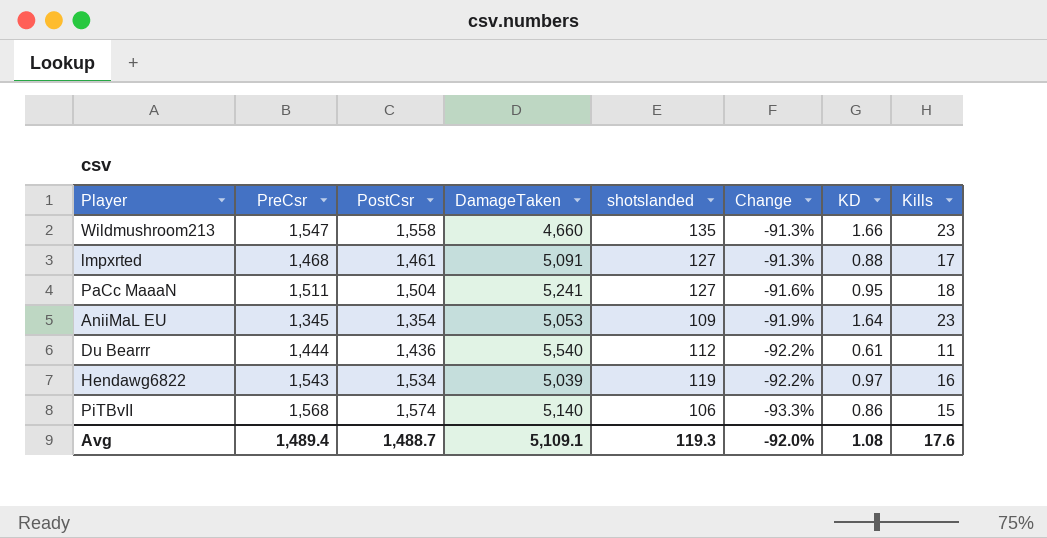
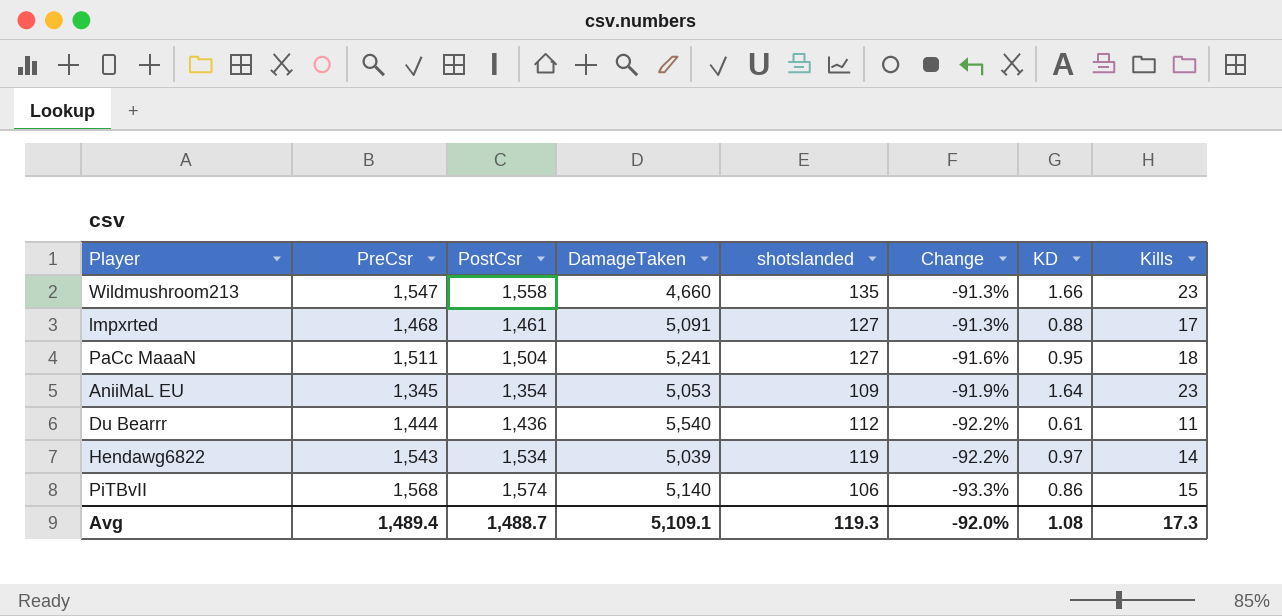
Hendawg6822 | Kills: 16 -> 14
Avg | Kills: 17.6 -> 17.3

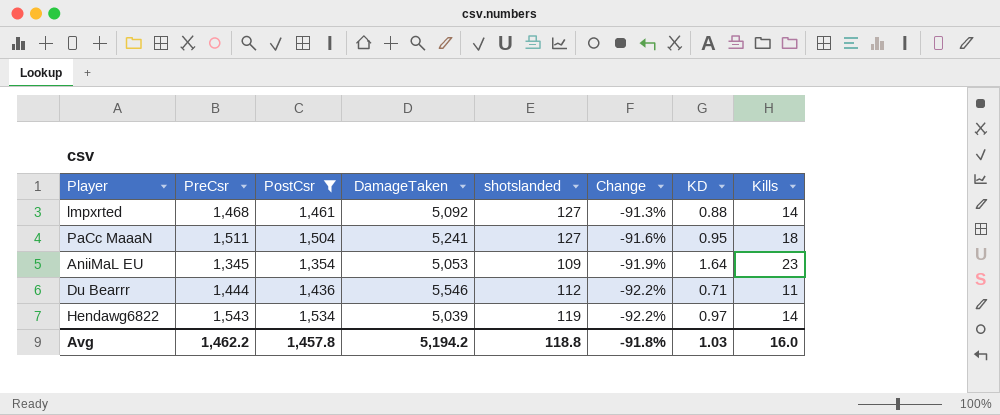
filter: none -> PostCsr <= 1,534
lmpxrted | DamageTaken: 5,091 -> 5,092
lmpxrted | Kills: 17 -> 14
Du Bearrr | DamageTaken: 5,540 -> 5,546
Du Bearrr | KD: 0.61 -> 0.71
Avg | PreCsr: 1,489.4 -> 1,462.2
Avg | PostCsr: 1,488.7 -> 1,457.8
Avg | DamageTaken: 5,109.1 -> 5,194.2
Avg | shotslanded: 119.3 -> 118.8
Avg | Change: -92.0% -> -91.8%
Avg | KD: 1.08 -> 1.03
Avg | Kills: 17.3 -> 16.0

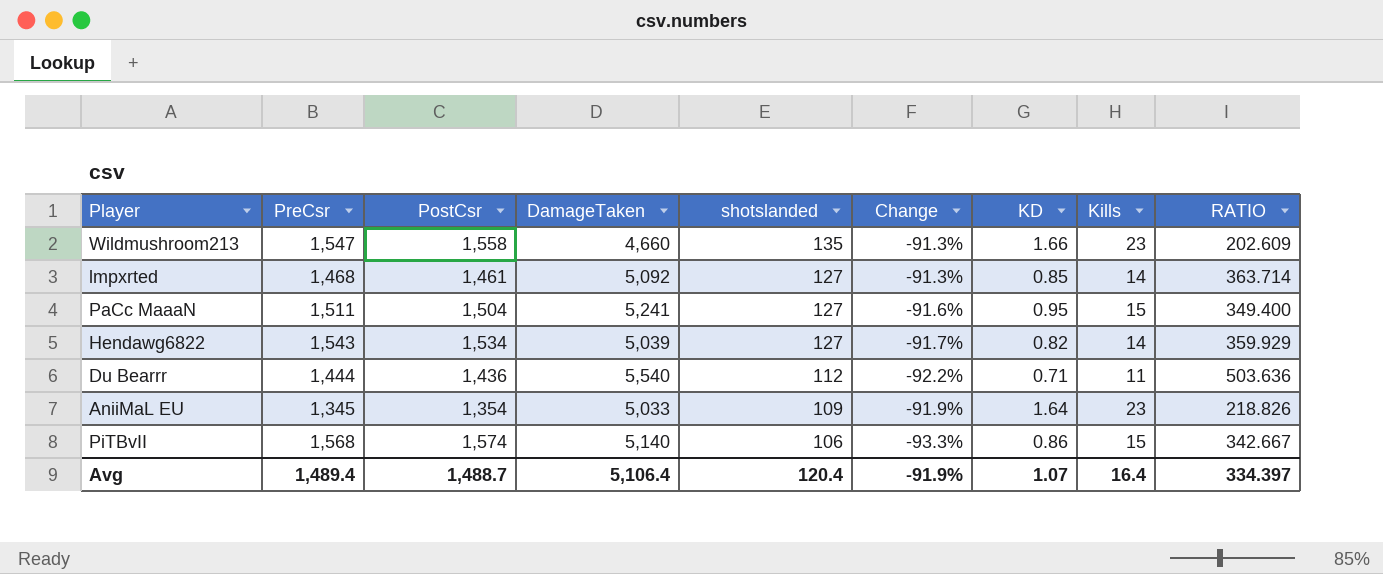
filter: PostCsr <= 1,534 -> none
row order: Change descending -> shotslanded descending
column RATIO | formula: none -> [DamageTaken] / [Kills]
lmpxrted | KD: 0.88 -> 0.85
PaCc MaaaN | Kills: 18 -> 15
Hendawg6822 | shotslanded: 119 -> 127
Hendawg6822 | Change: -92.2% -> -91.7%
Hendawg6822 | KD: 0.97 -> 0.82
Du Bearrr | DamageTaken: 5,546 -> 5,540
AniiMaL EU | DamageTaken: 5,053 -> 5,033
Avg | PreCsr: 1,462.2 -> 1,489.4
Avg | PostCsr: 1,457.8 -> 1,488.7
Avg | DamageTaken: 5,194.2 -> 5,106.4
Avg | shotslanded: 118.8 -> 120.4
Avg | Change: -91.8% -> -91.9%
Avg | KD: 1.03 -> 1.07
Avg | Kills: 16.0 -> 16.4

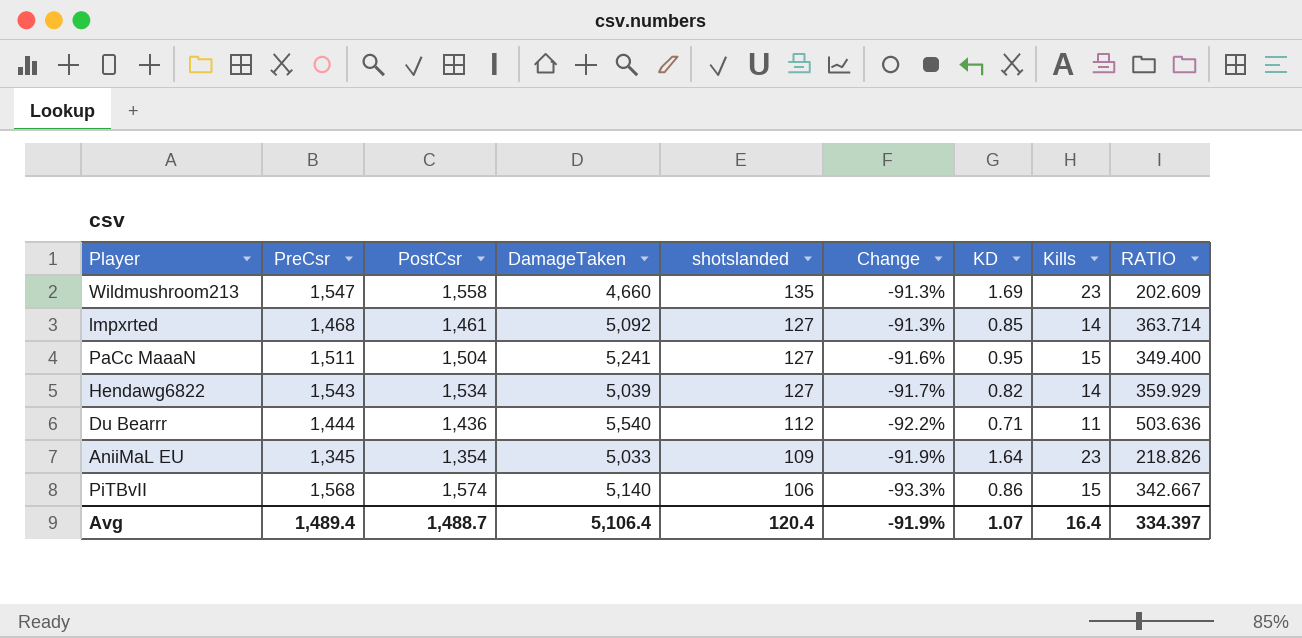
Wildmushroom213 | KD: 1.66 -> 1.69

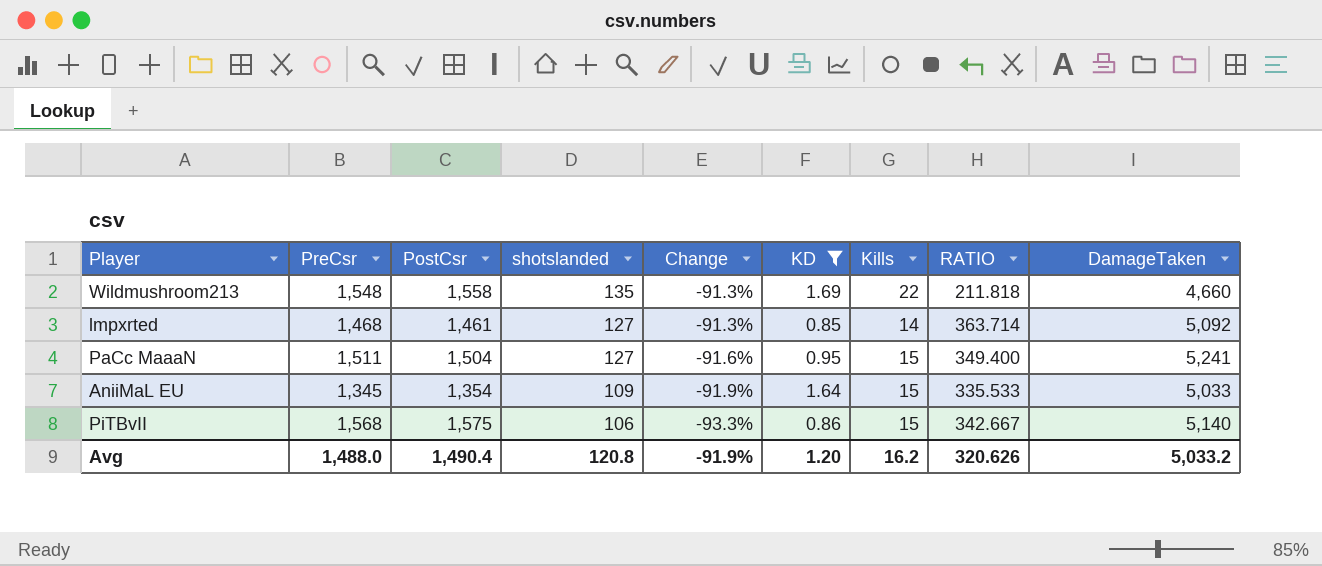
filter: none -> KD >= 0.85
column DamageTaken | position: 4 -> 9
Wildmushroom213 | PreCsr: 1,547 -> 1,548
Wildmushroom213 | Kills: 23 -> 22
Wildmushroom213 | RATIO: 202.609 -> 211.818
AniiMaL EU | Kills: 23 -> 15
AniiMaL EU | RATIO: 218.826 -> 335.533
PiTBvII | PostCsr: 1,574 -> 1,575
Avg | PreCsr: 1,489.4 -> 1,488.0
Avg | PostCsr: 1,488.7 -> 1,490.4
Avg | shotslanded: 120.4 -> 120.8
Avg | KD: 1.07 -> 1.20
Avg | Kills: 16.4 -> 16.2
Avg | RATIO: 334.397 -> 320.626
Avg | DamageTaken: 5,106.4 -> 5,033.2

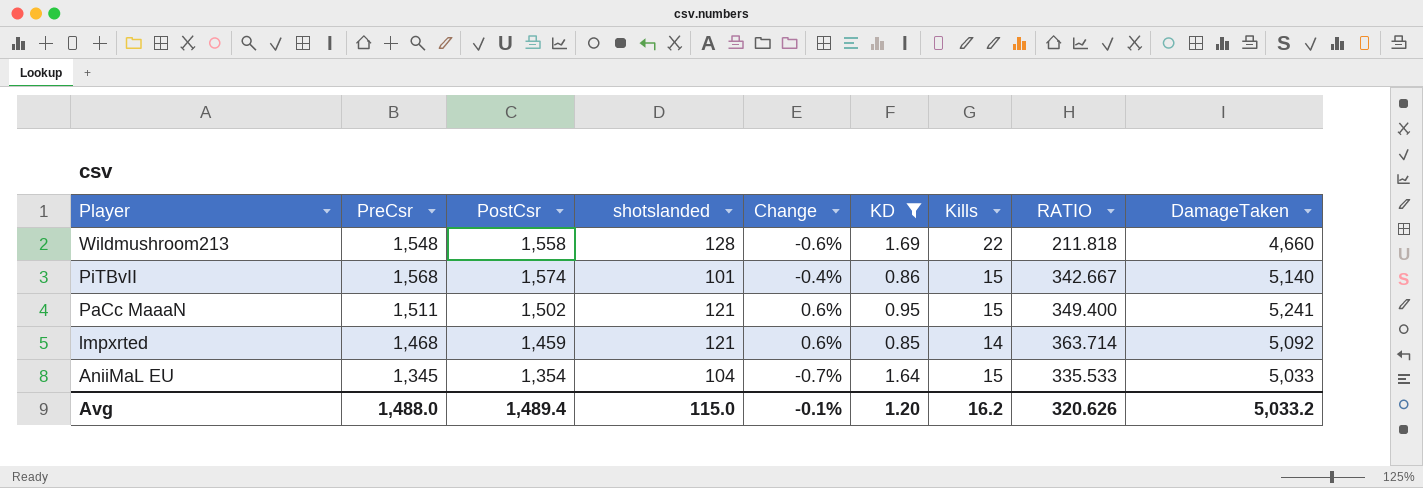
row order: shotslanded descending -> Player descending
column Change | formula: ([shotslanded] - [PostCsr]) / [PostCsr] -> ([PreCsr] - [PostCsr]) / [PostCsr]
Wildmushroom213 | shotslanded: 135 -> 128
PiTBvII | PostCsr: 1,575 -> 1,574
PiTBvII | shotslanded: 106 -> 101
PaCc MaaaN | PostCsr: 1,504 -> 1,502
PaCc MaaaN | shotslanded: 127 -> 121
lmpxrted | PostCsr: 1,461 -> 1,459
lmpxrted | shotslanded: 127 -> 121
AniiMaL EU | shotslanded: 109 -> 104
Avg | PostCsr: 1,490.4 -> 1,489.4
Avg | shotslanded: 120.8 -> 115.0
Avg | Change: -91.9% -> -0.1%

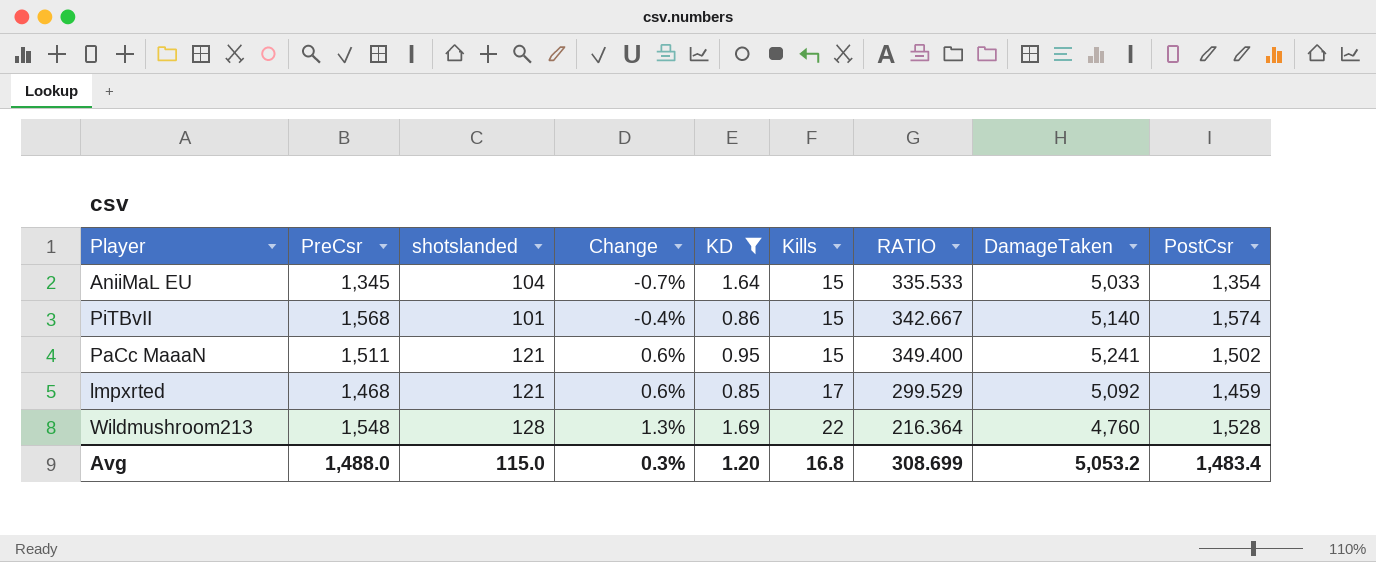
row order: Player descending -> Change ascending
column PostCsr | position: 3 -> 9
lmpxrted | Kills: 14 -> 17
lmpxrted | RATIO: 363.714 -> 299.529
Wildmushroom213 | Change: -0.6% -> 1.3%
Wildmushroom213 | RATIO: 211.818 -> 216.364
Wildmushroom213 | DamageTaken: 4,660 -> 4,760
Wildmushroom213 | PostCsr: 1,558 -> 1,528
Avg | Change: -0.1% -> 0.3%
Avg | Kills: 16.2 -> 16.8
Avg | RATIO: 320.626 -> 308.699
Avg | DamageTaken: 5,033.2 -> 5,053.2
Avg | PostCsr: 1,489.4 -> 1,483.4

